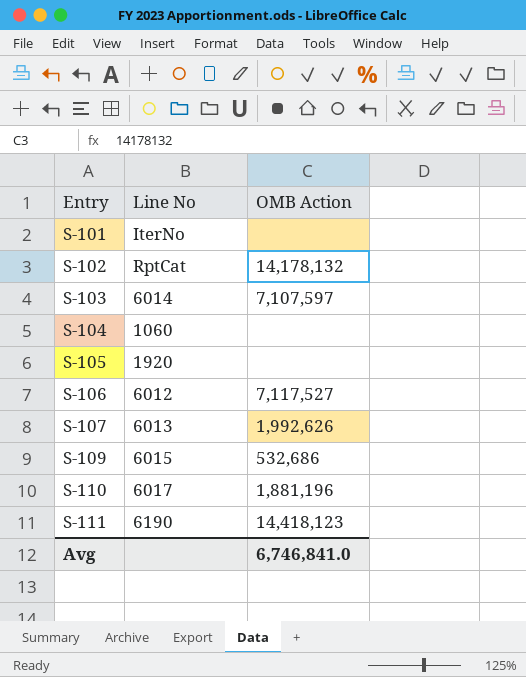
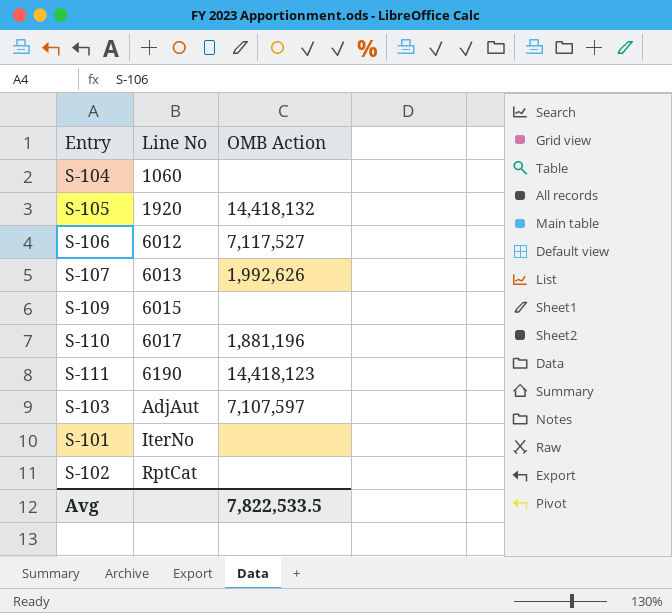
row order: Entry ascending -> Line No ascending
S-105 | OMB Action: none -> 14,418,132
S-109 | OMB Action: 532,686 -> none
S-103 | Line No: 6014 -> AdjAut
S-102 | OMB Action: 14,178,132 -> none
Avg | OMB Action: 6,746,841.0 -> 7,822,533.5

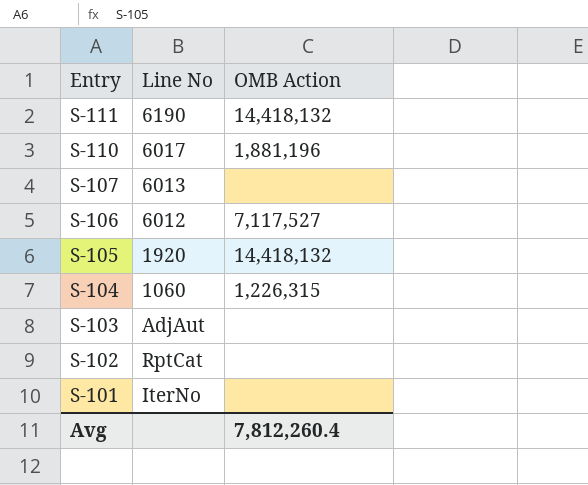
row order: Line No ascending -> Entry descending
row S-109: 6015 | none -> none
S-111 | OMB Action: 14,418,123 -> 14,418,132
S-107 | OMB Action: 1,992,626 -> none
S-104 | OMB Action: none -> 1,226,315
S-103 | OMB Action: 7,107,597 -> none
Avg | OMB Action: 7,822,533.5 -> 7,812,260.4

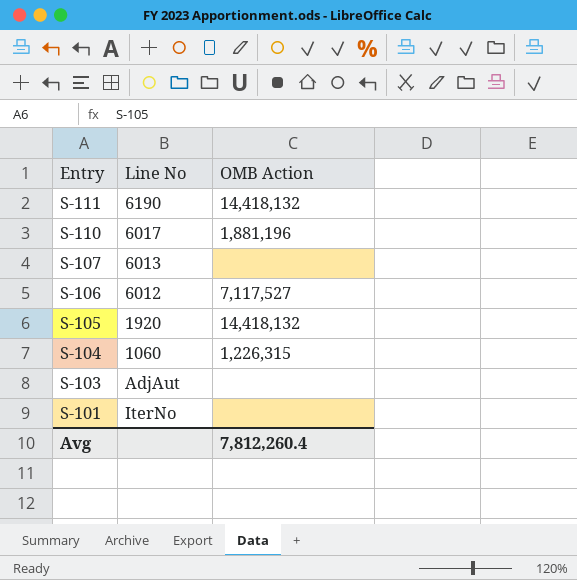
row S-102: RptCat | none -> none

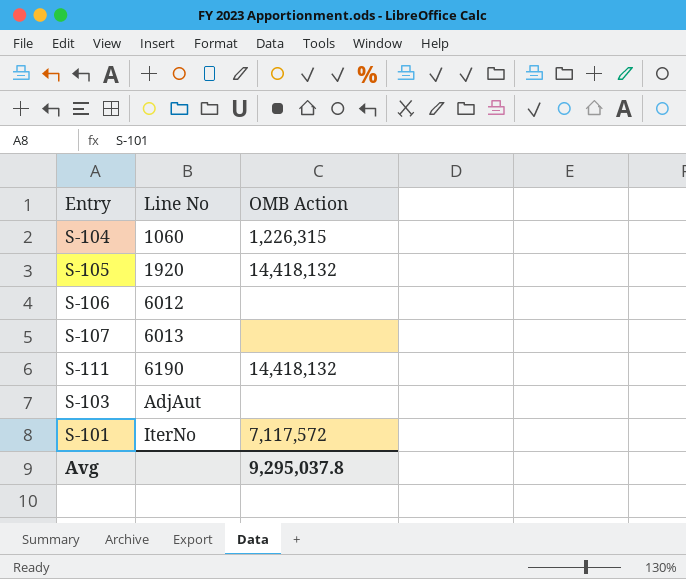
row order: Entry descending -> Line No ascending
row S-110: 6017 | 1,881,196 -> none
S-106 | OMB Action: 7,117,527 -> none
S-101 | OMB Action: none -> 7,117,572
Avg | OMB Action: 7,812,260.4 -> 9,295,037.8

